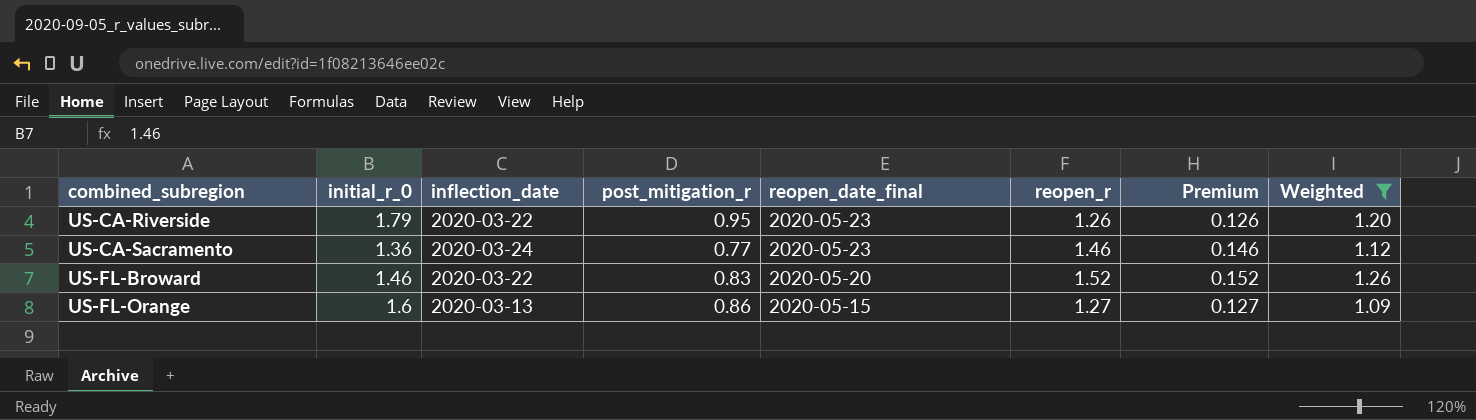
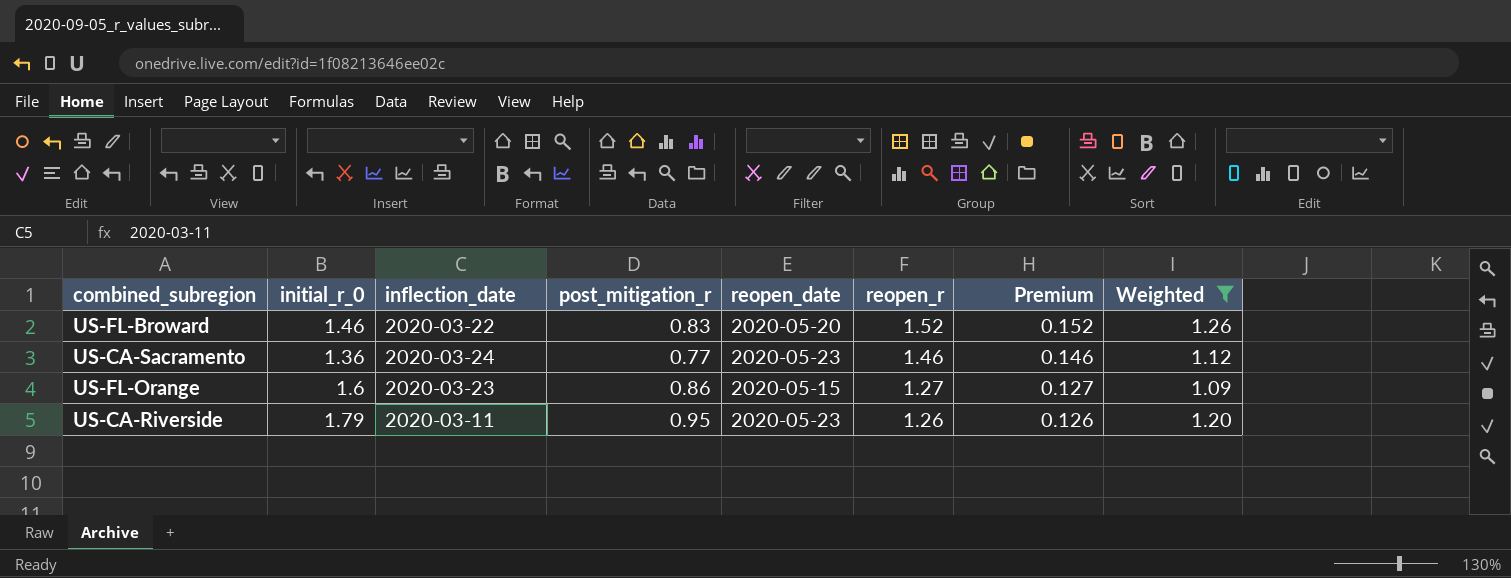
row order: combined_subregion ascending -> reopen_r descending
column name: reopen_date_final -> reopen_date
US-FL-Orange | inflection_date: 2020-03-13 -> 2020-03-23
US-CA-Riverside | inflection_date: 2020-03-22 -> 2020-03-11

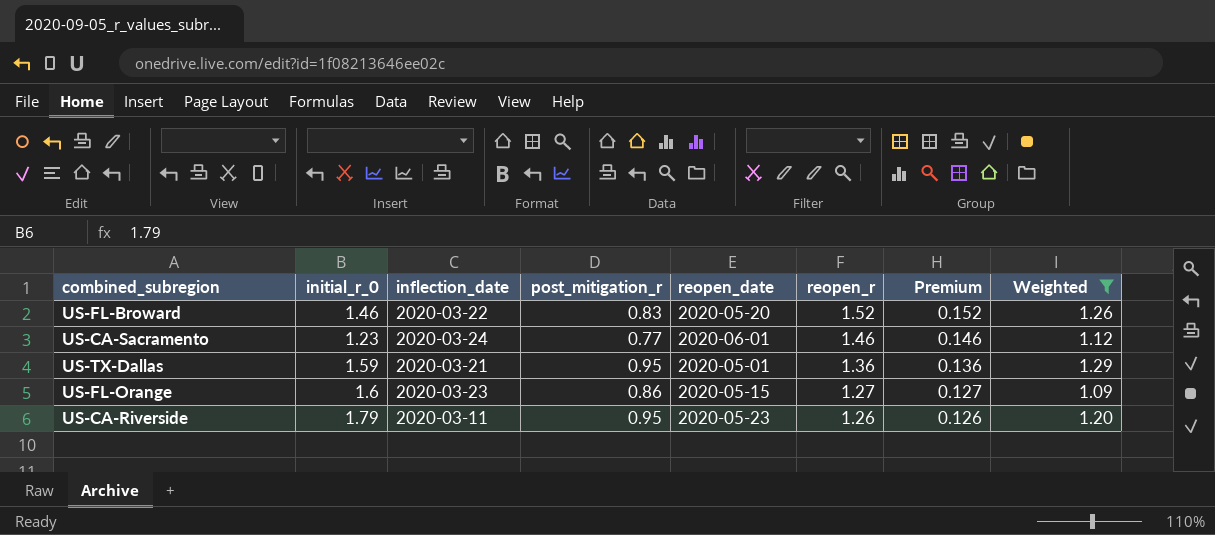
US-CA-Sacramento | initial_r_0: 1.36 -> 1.23
US-CA-Sacramento | reopen_date: 2020-05-23 -> 2020-06-01
row US-TX-Dallas: none -> 1.59 | 2020-03-21 | 0.95 | 2020-05-01 | 1.36 | 0.136 | 1.29

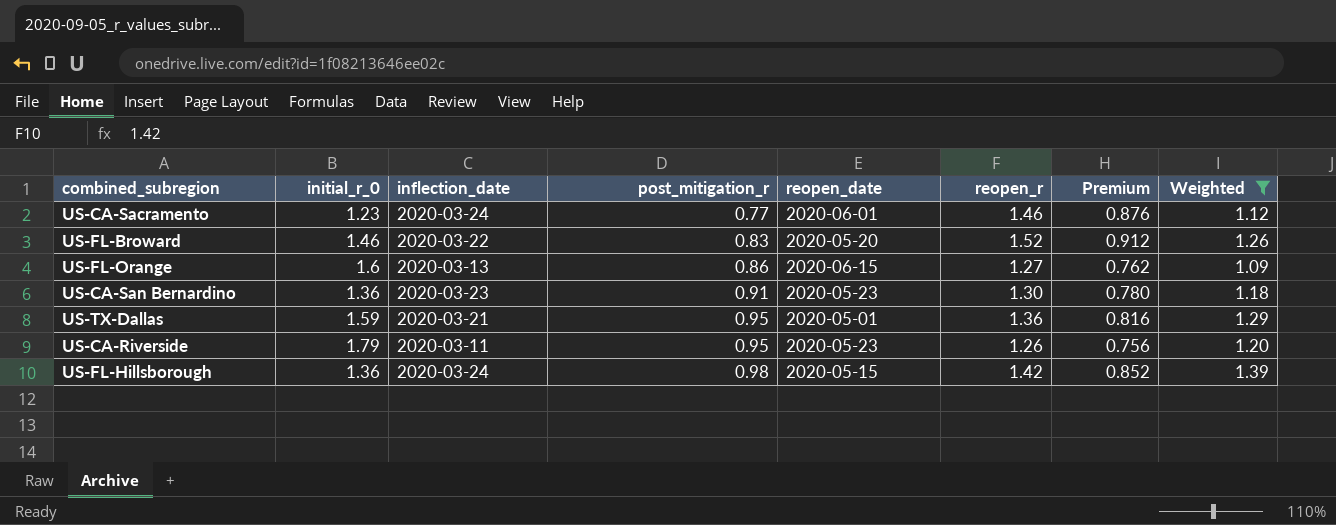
row order: reopen_r descending -> post_mitigation_r ascending
column Premium | formula: [reopen_r] * 0.1 -> [reopen_r] * 0.6
US-FL-Orange | inflection_date: 2020-03-23 -> 2020-03-13
US-FL-Orange | reopen_date: 2020-05-15 -> 2020-06-15
row US-CA-San Bernardino: none -> 1.36 | 2020-03-23 | 0.91 | 2020-05-23 | 1.30 | 0.780 | 1.18
row US-FL-Hillsborough: none -> 1.36 | 2020-03-24 | 0.98 | 2020-05-15 | 1.42 | 0.852 | 1.39

